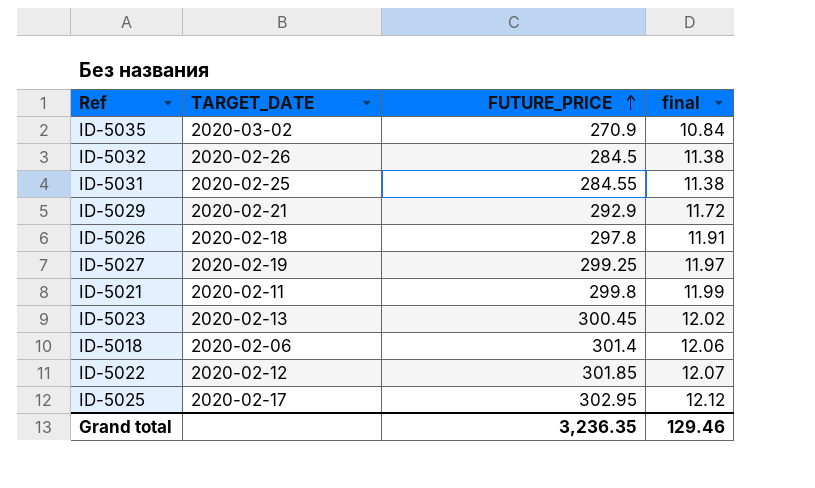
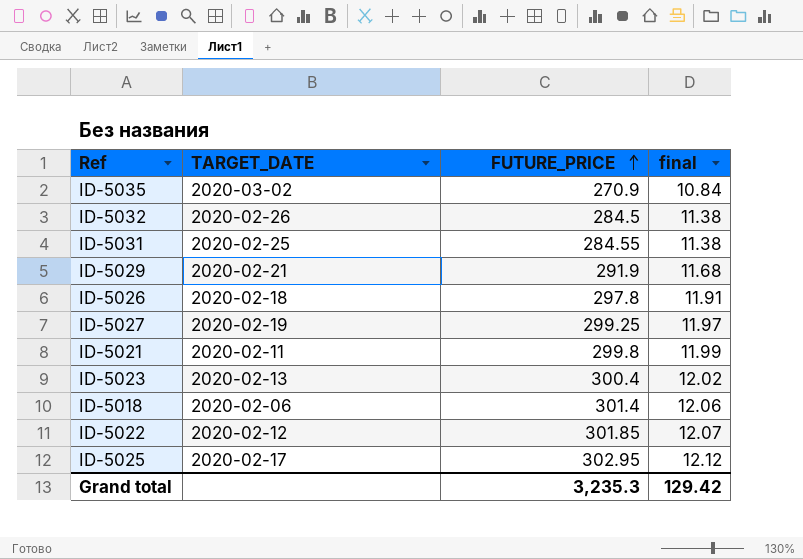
ID-5029 | FUTURE_PRICE: 292.9 -> 291.9
ID-5029 | final: 11.72 -> 11.68
ID-5023 | FUTURE_PRICE: 300.45 -> 300.4
Grand total | FUTURE_PRICE: 3,236.35 -> 3,235.3
Grand total | final: 129.46 -> 129.42

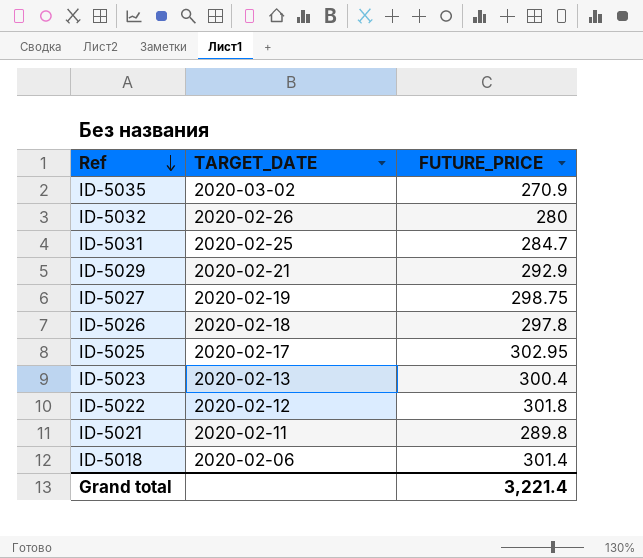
row order: FUTURE_PRICE ascending -> Ref descending
column final | formula: [FUTURE_PRICE] * 0.04 -> none
ID-5032 | FUTURE_PRICE: 284.5 -> 280
ID-5031 | FUTURE_PRICE: 284.55 -> 284.7
ID-5029 | FUTURE_PRICE: 291.9 -> 292.9
ID-5027 | FUTURE_PRICE: 299.25 -> 298.75
ID-5022 | FUTURE_PRICE: 301.85 -> 301.8
ID-5021 | FUTURE_PRICE: 299.8 -> 289.8
Grand total | FUTURE_PRICE: 3,235.3 -> 3,221.4

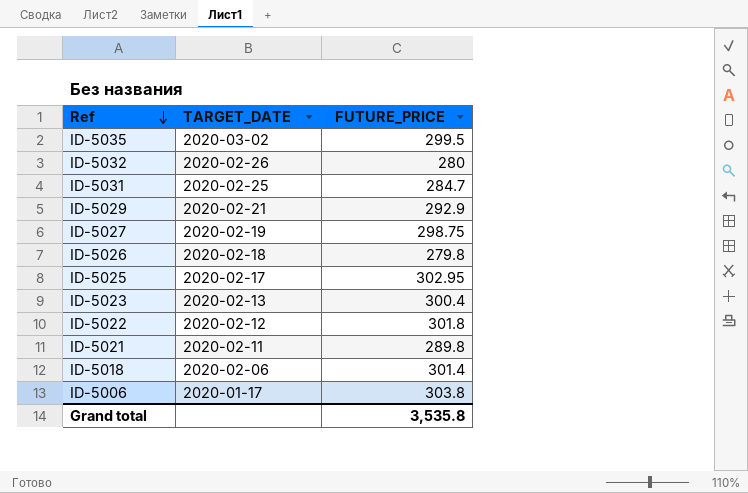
ID-5035 | FUTURE_PRICE: 270.9 -> 299.5
ID-5026 | FUTURE_PRICE: 297.8 -> 279.8
row ID-5006: none -> 2020-01-17 | 303.8
Grand total | FUTURE_PRICE: 3,221.4 -> 3,535.8

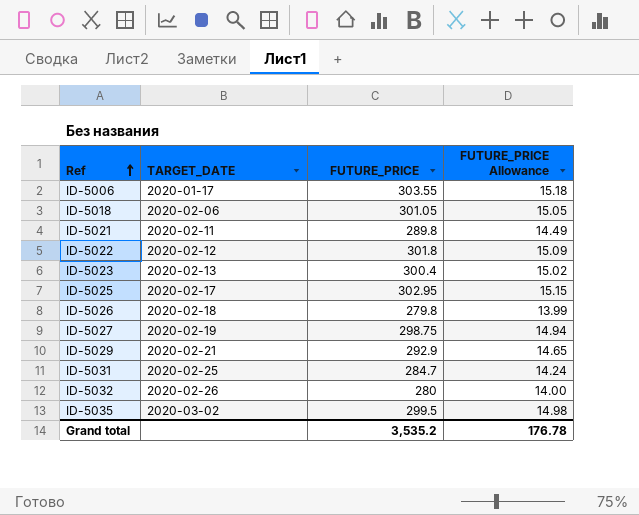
row order: Ref descending -> Ref ascending
column FUTURE_PRICE Allowance | formula: none -> [FUTURE_PRICE] * 0.05
ID-5006 | FUTURE_PRICE: 303.8 -> 303.55
ID-5018 | FUTURE_PRICE: 301.4 -> 301.05
Grand total | FUTURE_PRICE: 3,535.8 -> 3,535.2

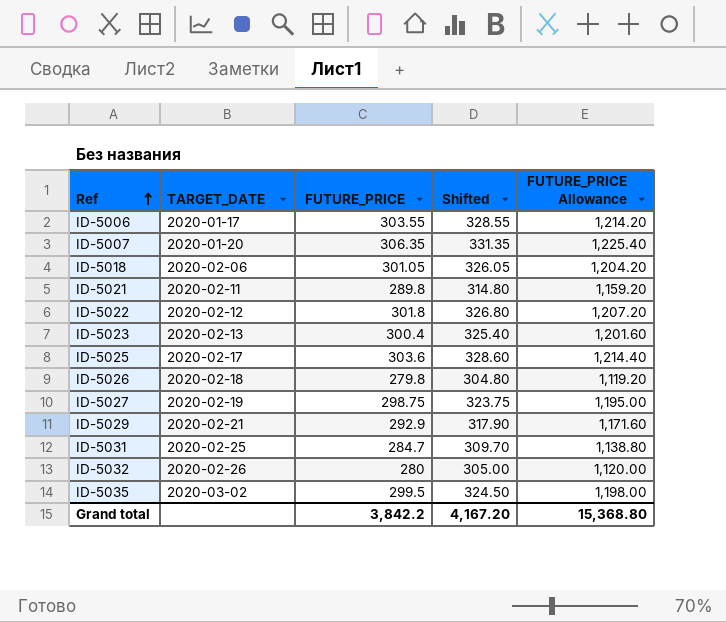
column Shifted | formula: none -> [FUTURE_PRICE] + 25
column FUTURE_PRICE Allowance | formula: [FUTURE_PRICE] * 0.05 -> [FUTURE_PRICE] * 4
row ID-5007: none -> 2020-01-20 | 306.35 | 331.35 | 1,225.40
ID-5025 | FUTURE_PRICE: 302.95 -> 303.6
Grand total | FUTURE_PRICE: 3,535.2 -> 3,842.2
Grand total | FUTURE_PRICE Allowance: 176.78 -> 15,368.80

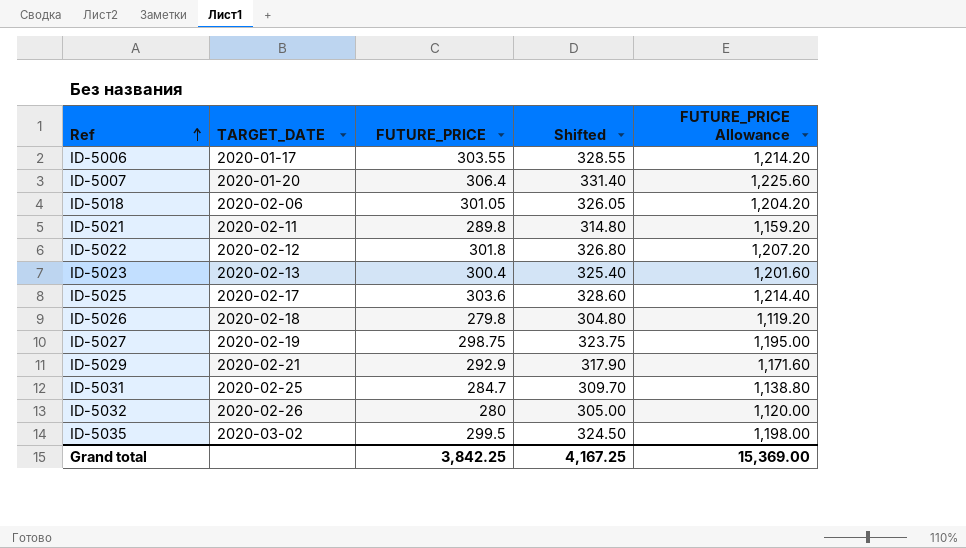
ID-5007 | FUTURE_PRICE: 306.35 -> 306.4
ID-5007 | Shifted: 331.35 -> 331.40
ID-5007 | FUTURE_PRICE Allowance: 1,225.40 -> 1,225.60
Grand total | FUTURE_PRICE: 3,842.2 -> 3,842.25
Grand total | Shifted: 4,167.20 -> 4,167.25
Grand total | FUTURE_PRICE Allowance: 15,368.80 -> 15,369.00

